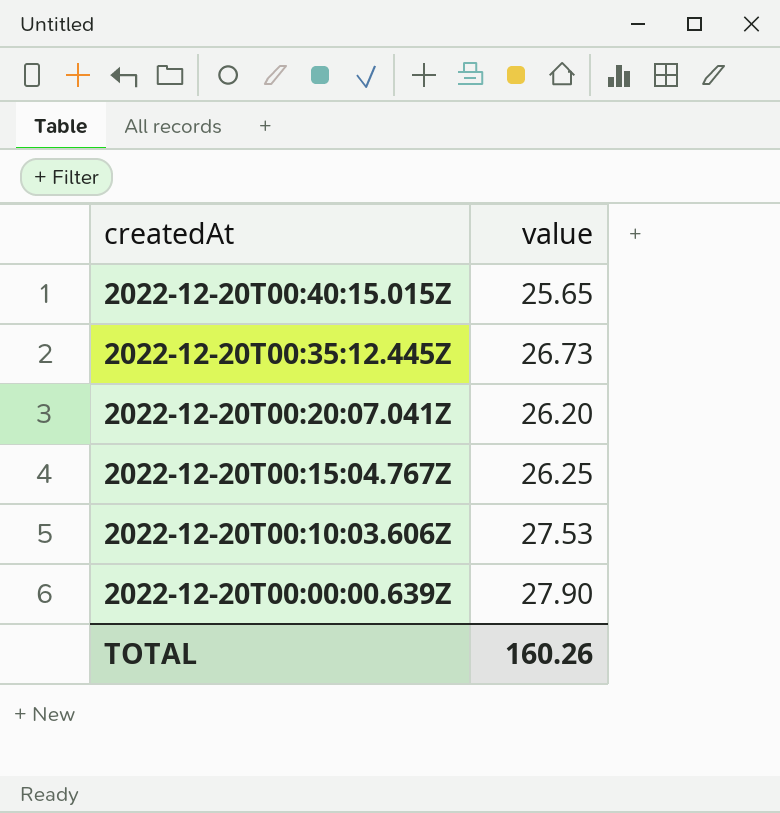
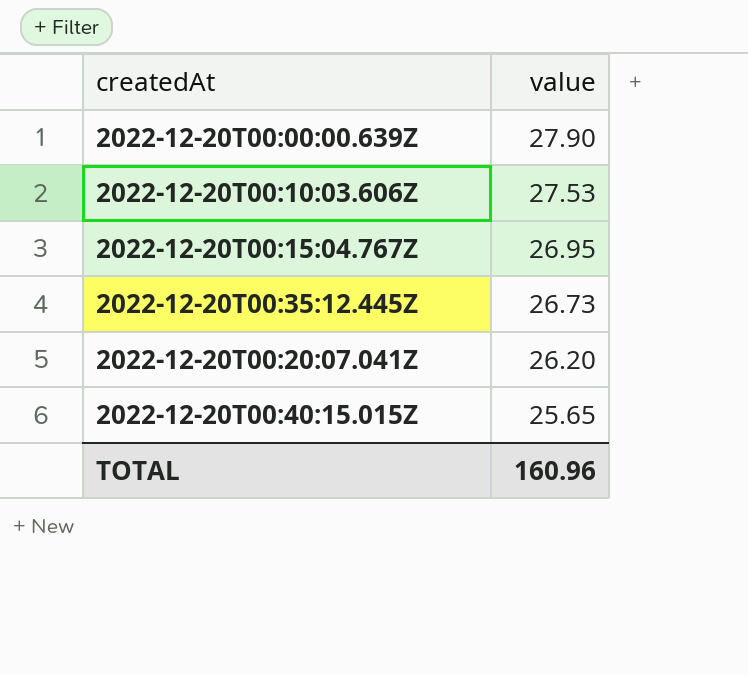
row order: createdAt descending -> value descending
2022-12-20T00:15:04.767Z | value: 26.25 -> 26.95
TOTAL | value: 160.26 -> 160.96

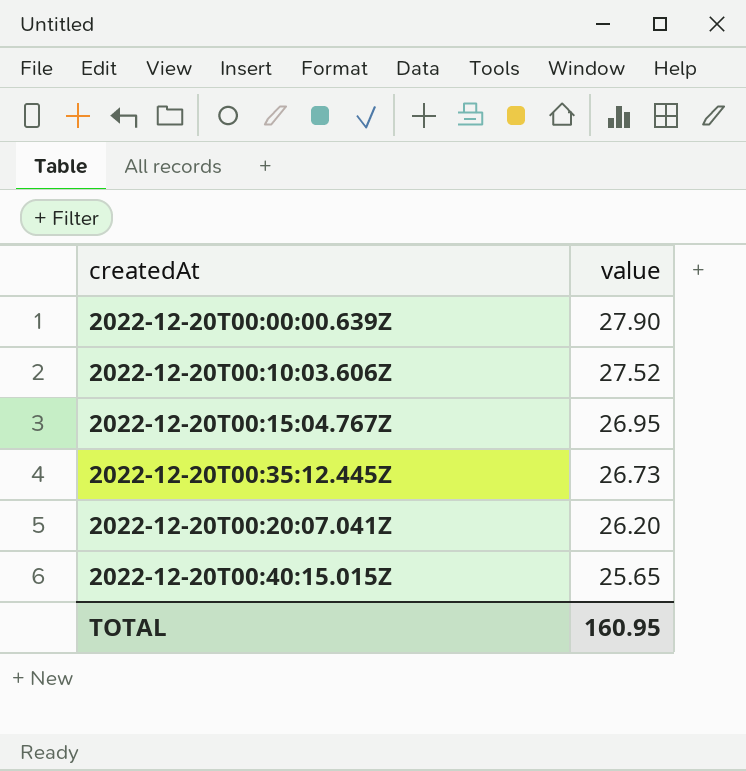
2022-12-20T00:10:03.606Z | value: 27.53 -> 27.52
TOTAL | value: 160.96 -> 160.95

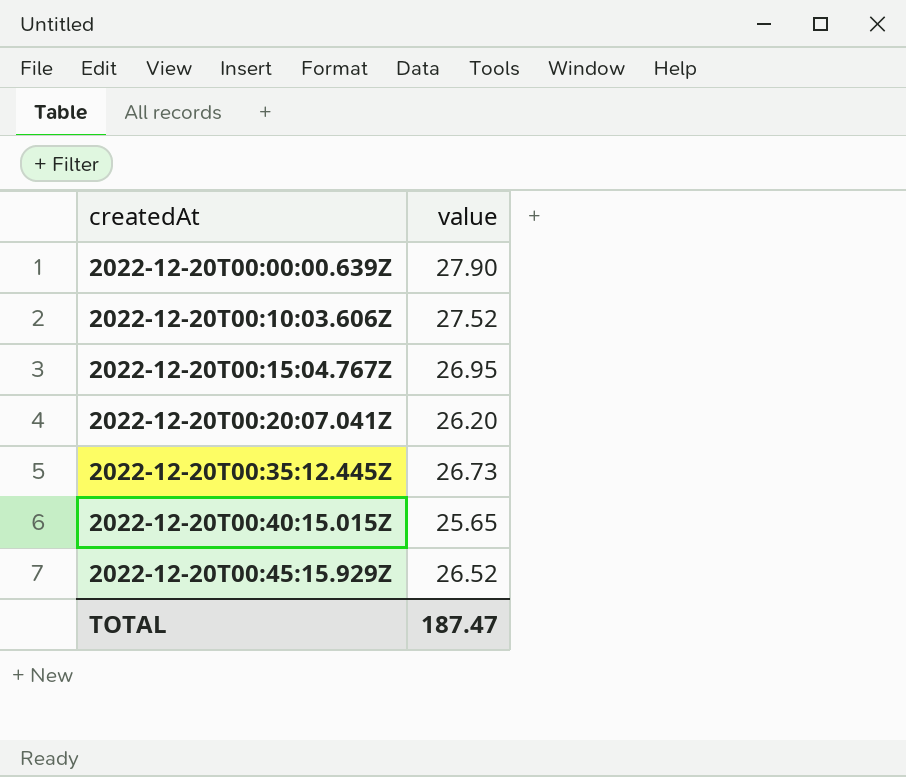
row order: value descending -> createdAt ascending
row 2022-12-20T00:45:15.929Z: none -> 26.52
TOTAL | value: 160.95 -> 187.47

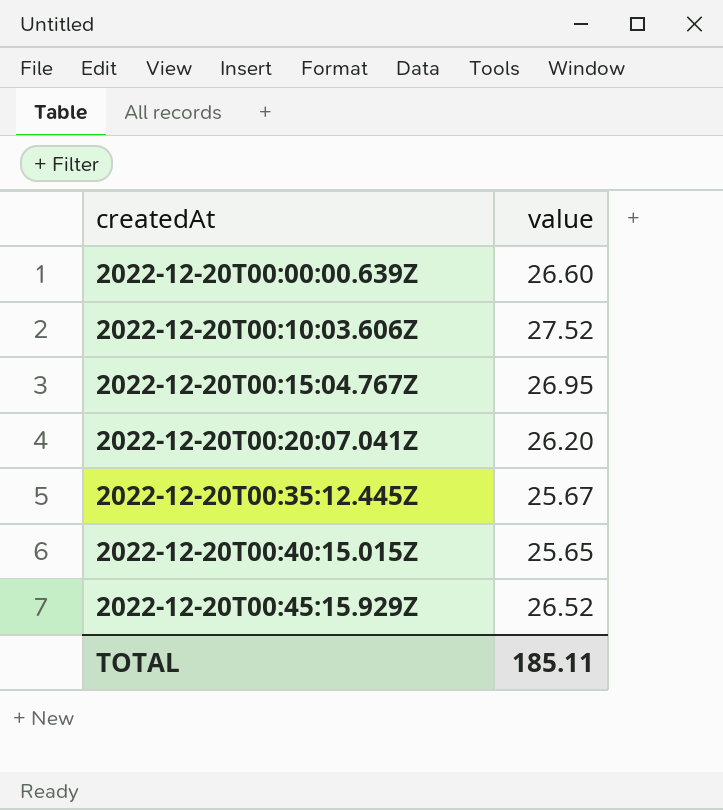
2022-12-20T00:00:00.639Z | value: 27.90 -> 26.60
2022-12-20T00:35:12.445Z | value: 26.73 -> 25.67
TOTAL | value: 187.47 -> 185.11

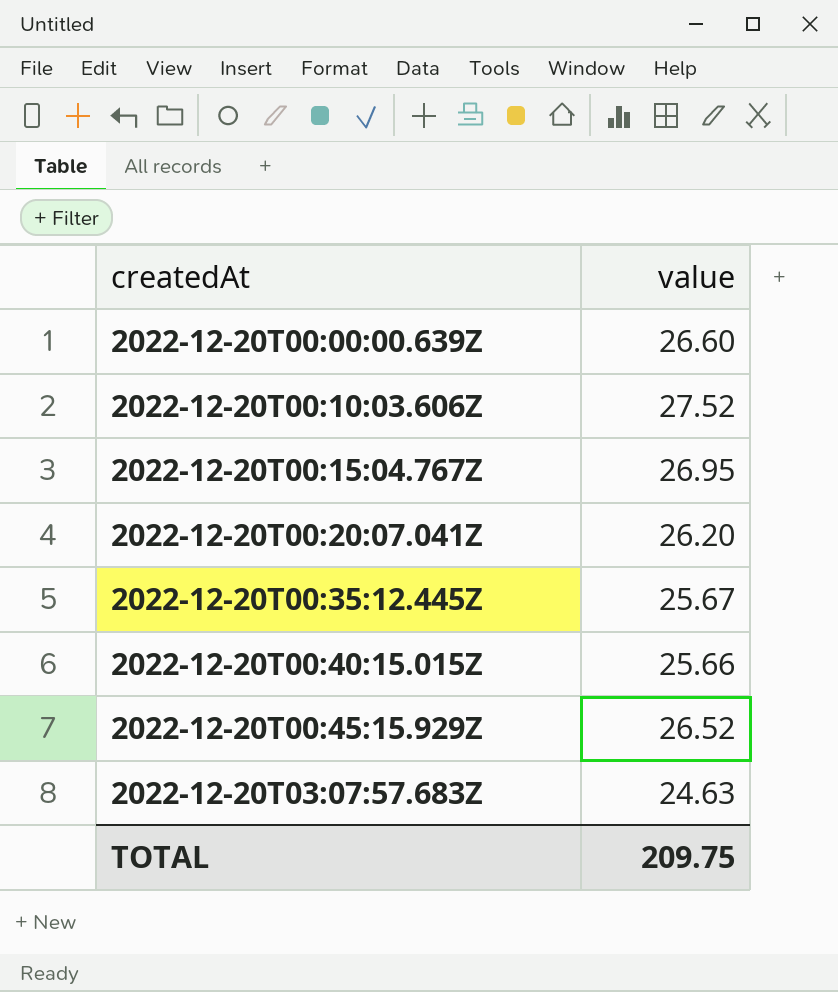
2022-12-20T00:40:15.015Z | value: 25.65 -> 25.66
row 2022-12-20T03:07:57.683Z: none -> 24.63
TOTAL | value: 185.11 -> 209.75

